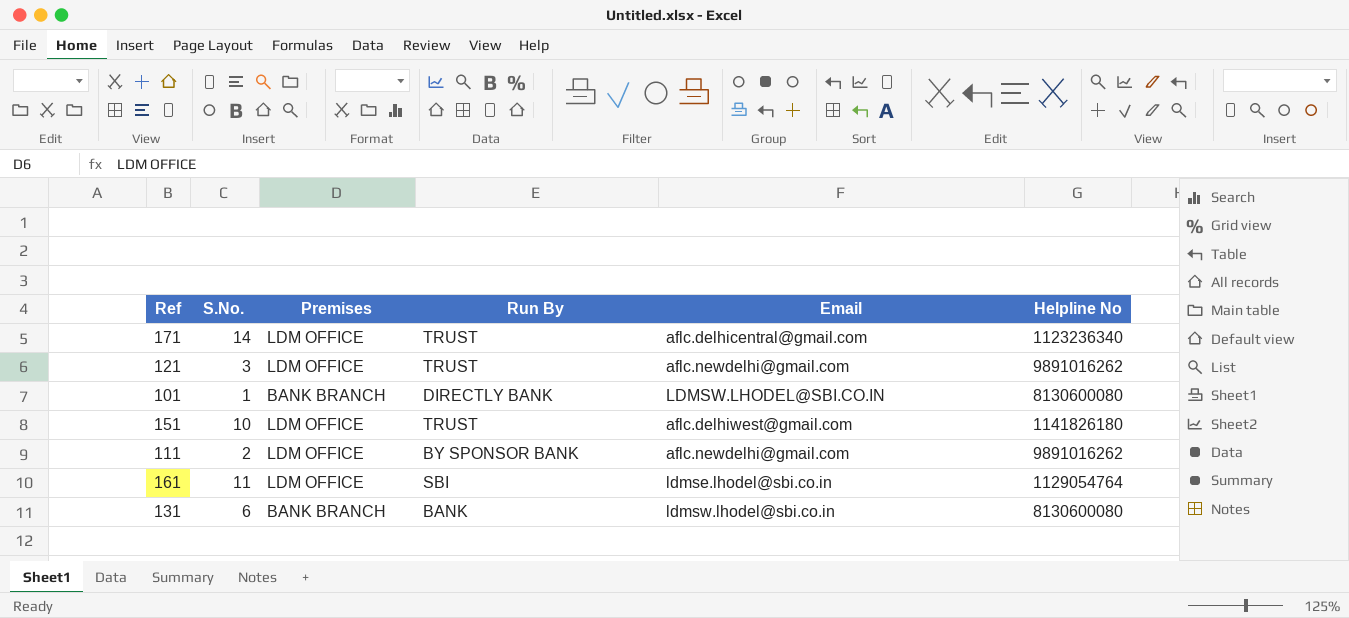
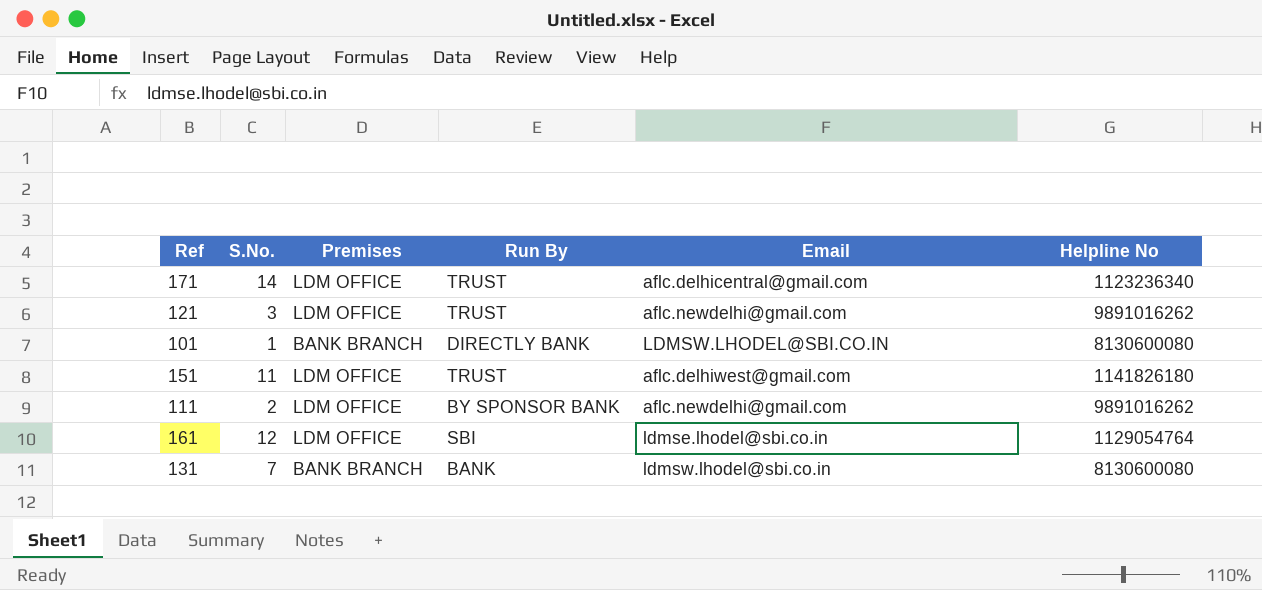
151 | S.No.: 10 -> 11
161 | S.No.: 11 -> 12
131 | S.No.: 6 -> 7

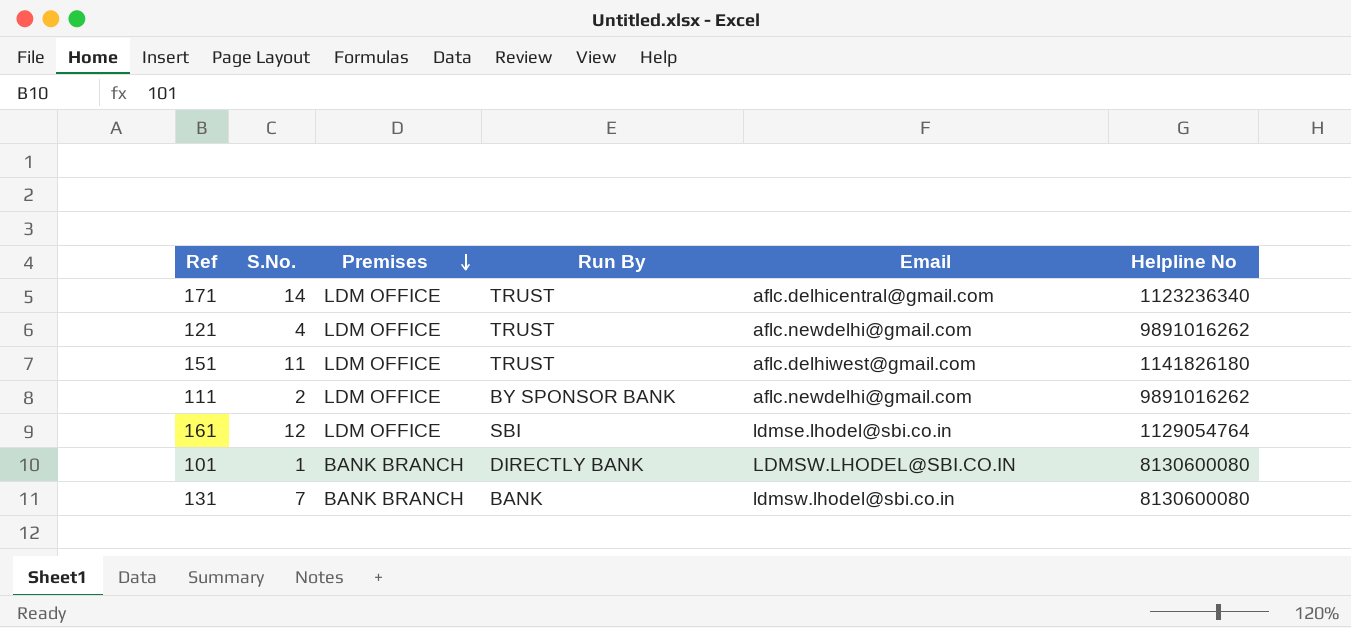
row order: none -> Premises descending
121 | S.No.: 3 -> 4

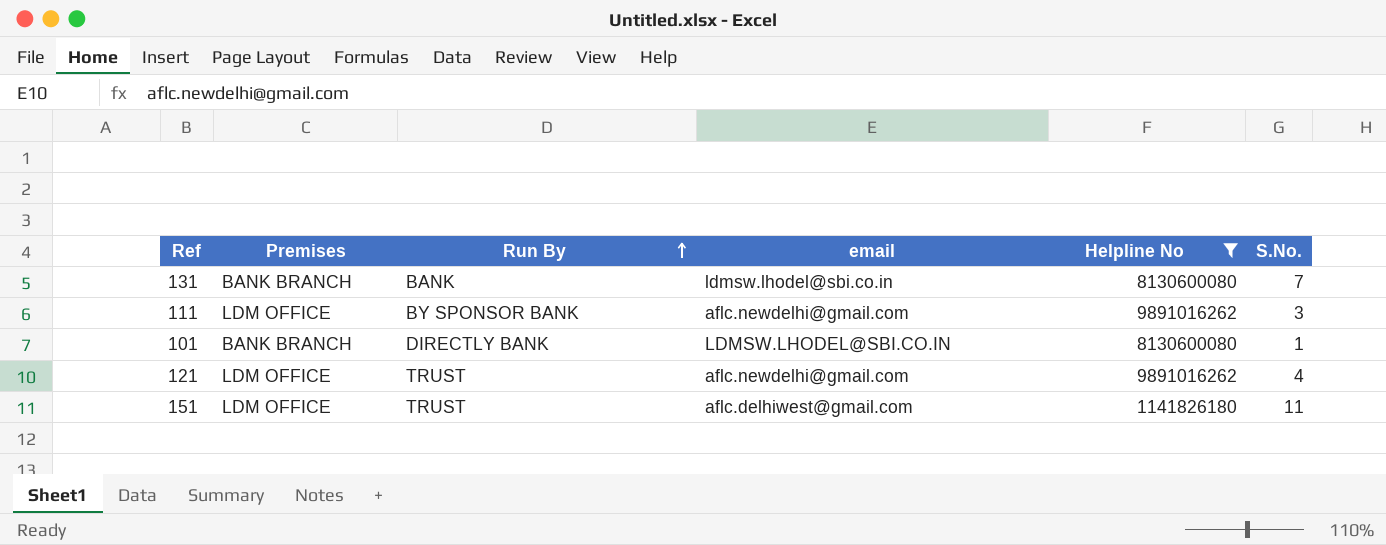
filter: none -> Helpline No >= 1141826180
row order: Premises descending -> Run By ascending
column name: Email -> email
column S.No. | position: 2 -> 6
111 | S.No.: 2 -> 3

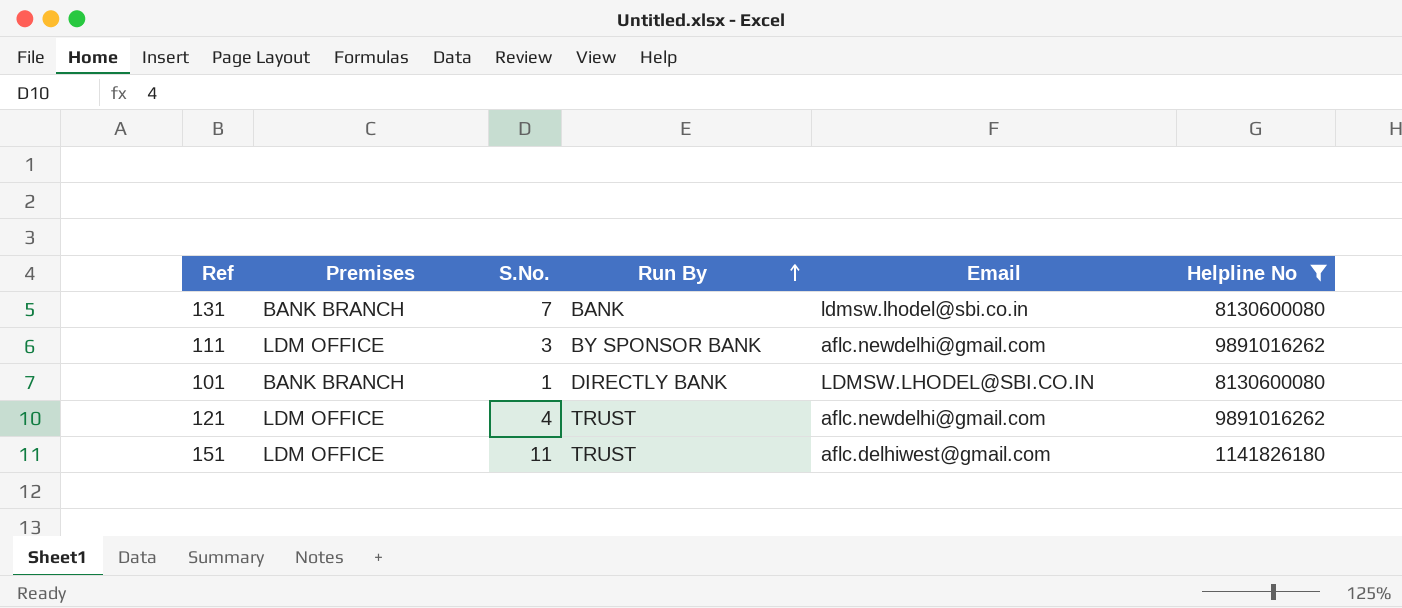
column S.No. | position: 6 -> 3
column name: email -> Email

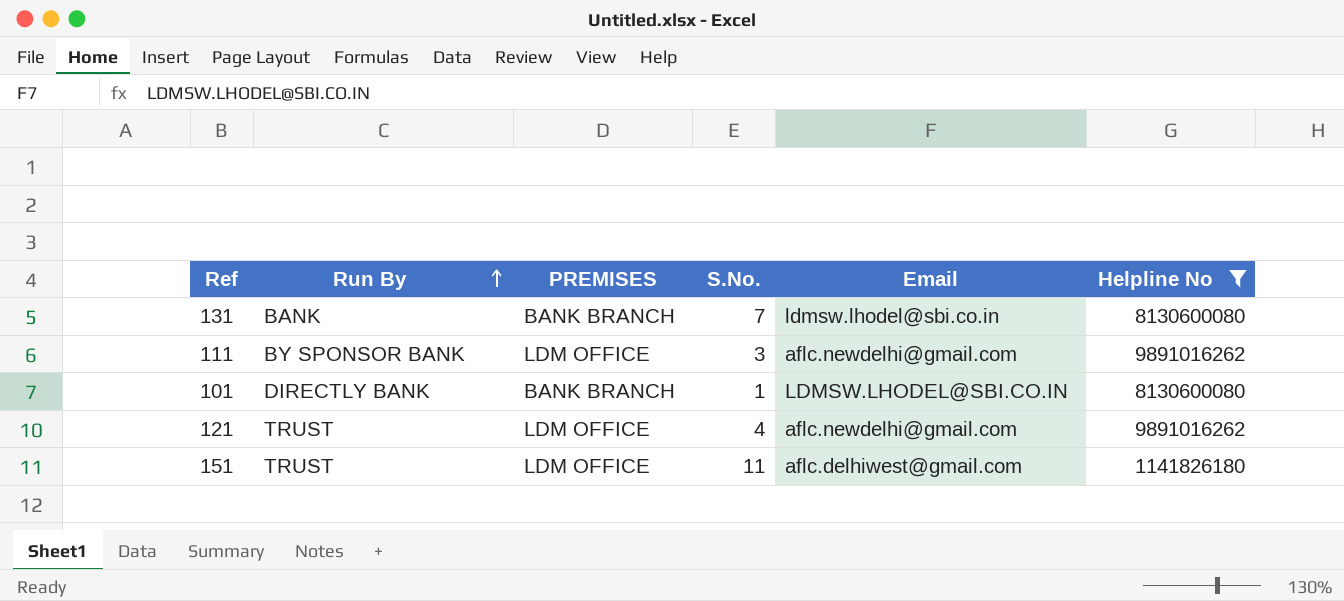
column Run By | position: 4 -> 2
column name: Premises -> PREMISES

